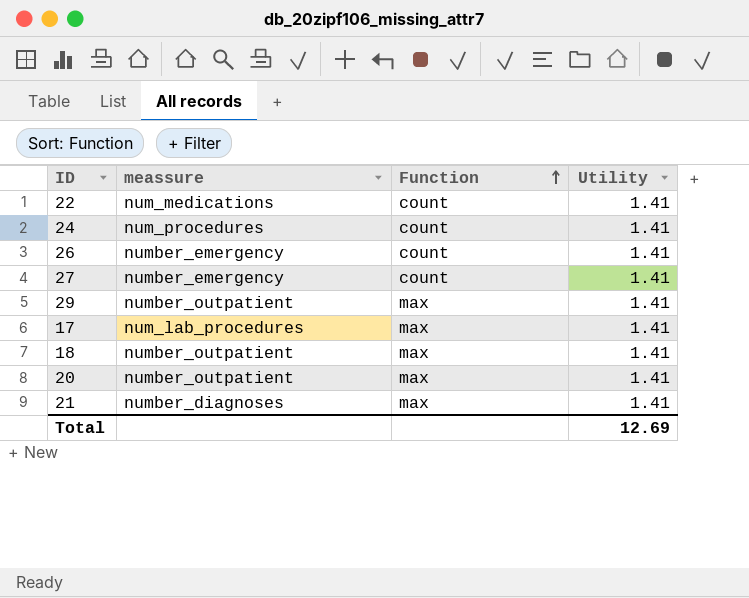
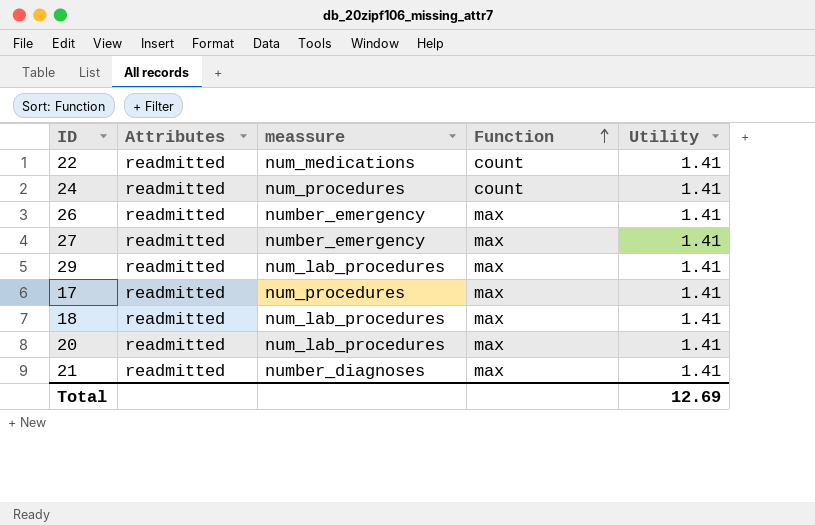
column Attributes | position: none -> 2
26 | Function: count -> max
27 | Function: count -> max
29 | meassure: number_outpatient -> num_lab_procedures
17 | meassure: num_lab_procedures -> num_procedures
18 | meassure: number_outpatient -> num_lab_procedures
20 | meassure: number_outpatient -> num_lab_procedures

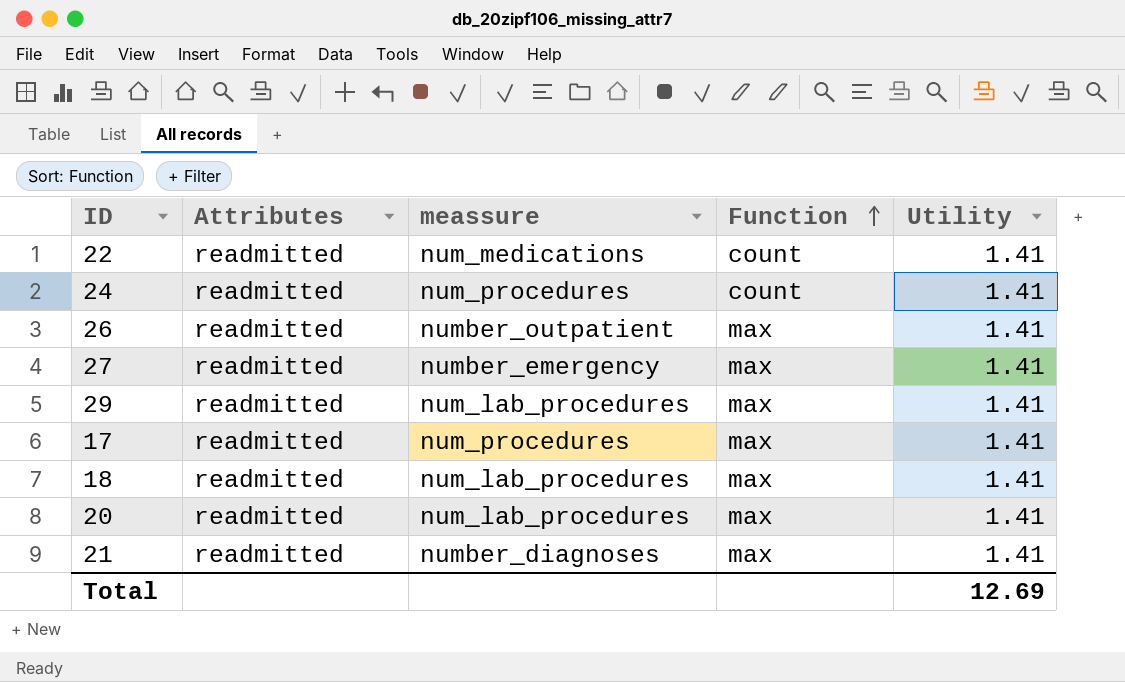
26 | meassure: number_emergency -> number_outpatient

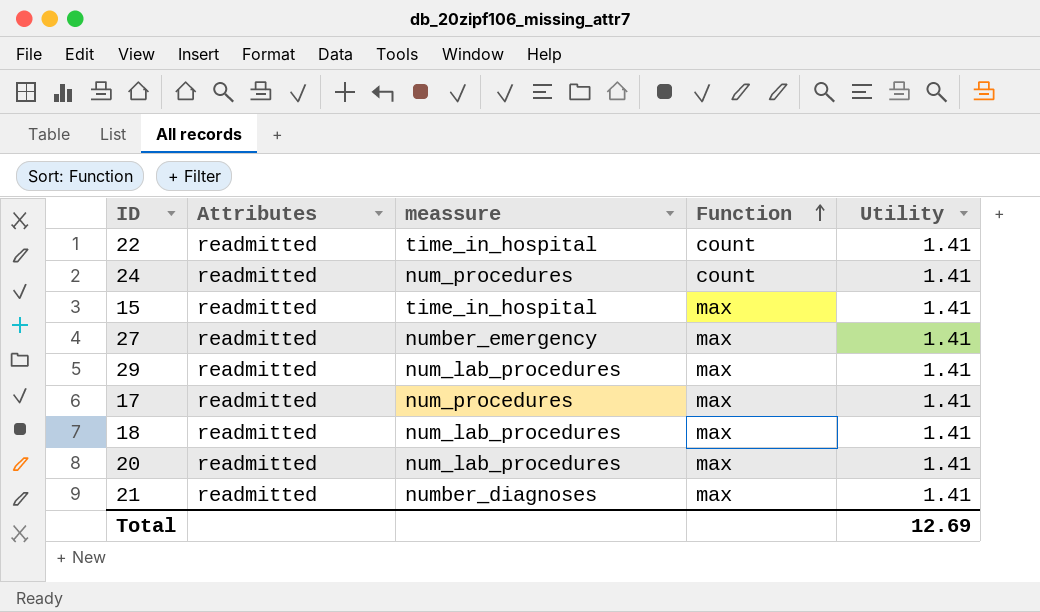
row 26: readmitted | number_outpatient | max | 1.41 -> none
22 | meassure: num_medications -> time_in_hospital
row 15: none -> readmitted | time_in_hospital | max | 1.41

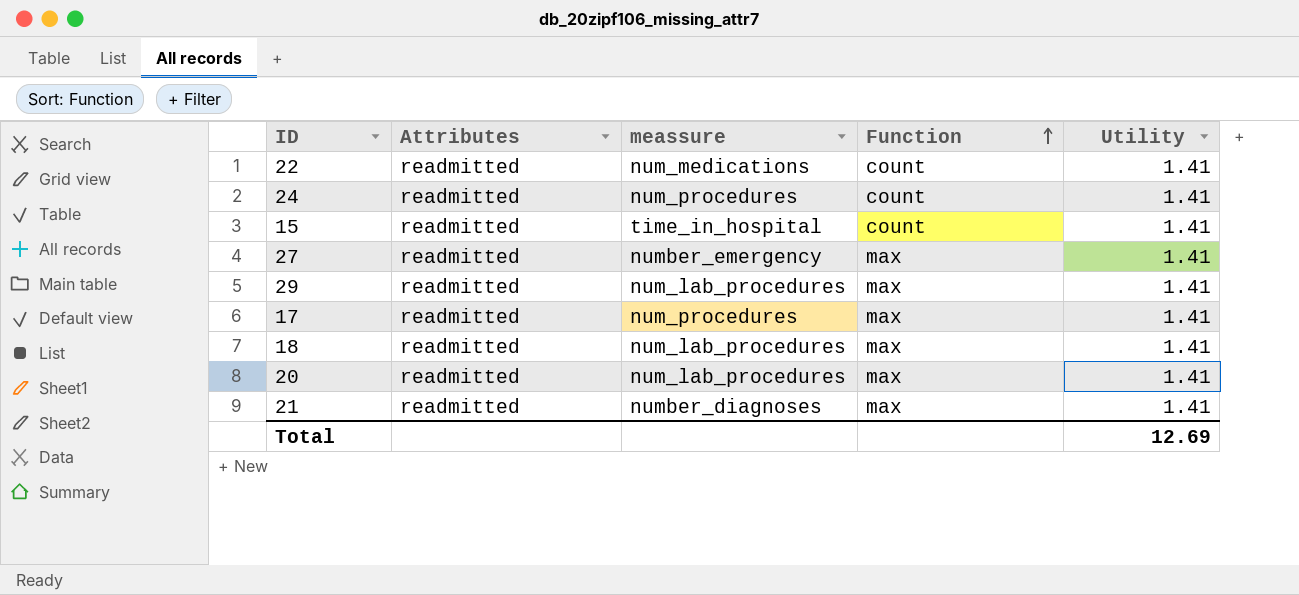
22 | meassure: time_in_hospital -> num_medications
15 | Function: max -> count

